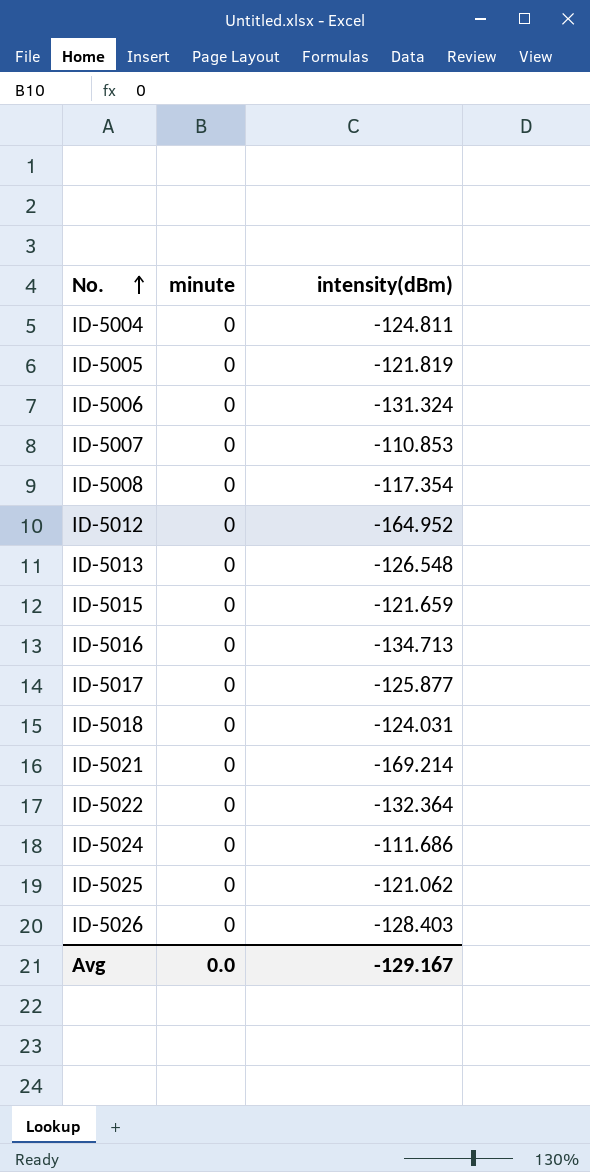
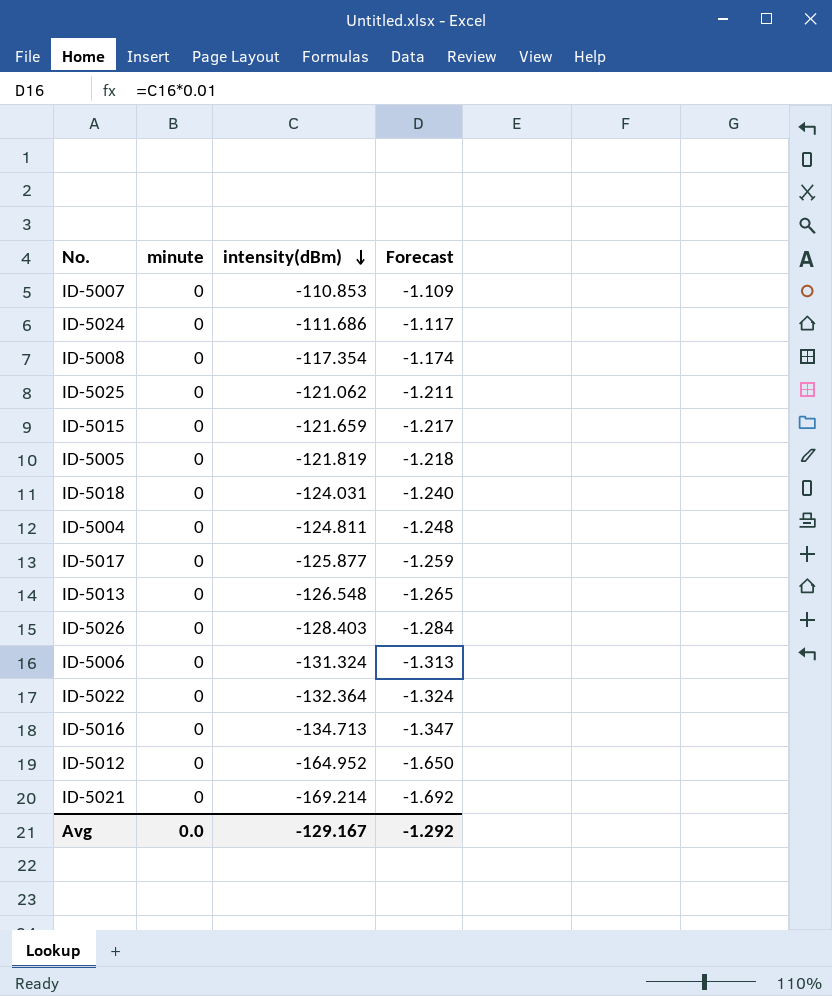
row order: No. ascending -> intensity(dBm) descending
column Forecast | formula: none -> [intensity(dBm)] * 0.01

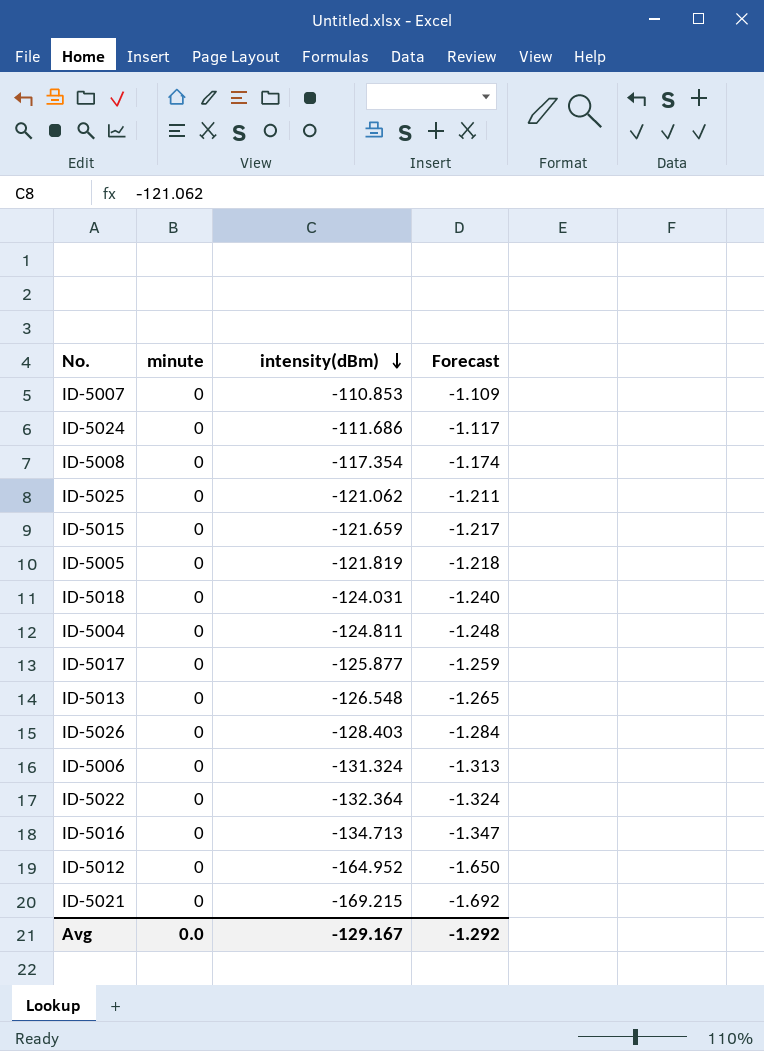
ID-5021 | intensity(dBm): -169.214 -> -169.215

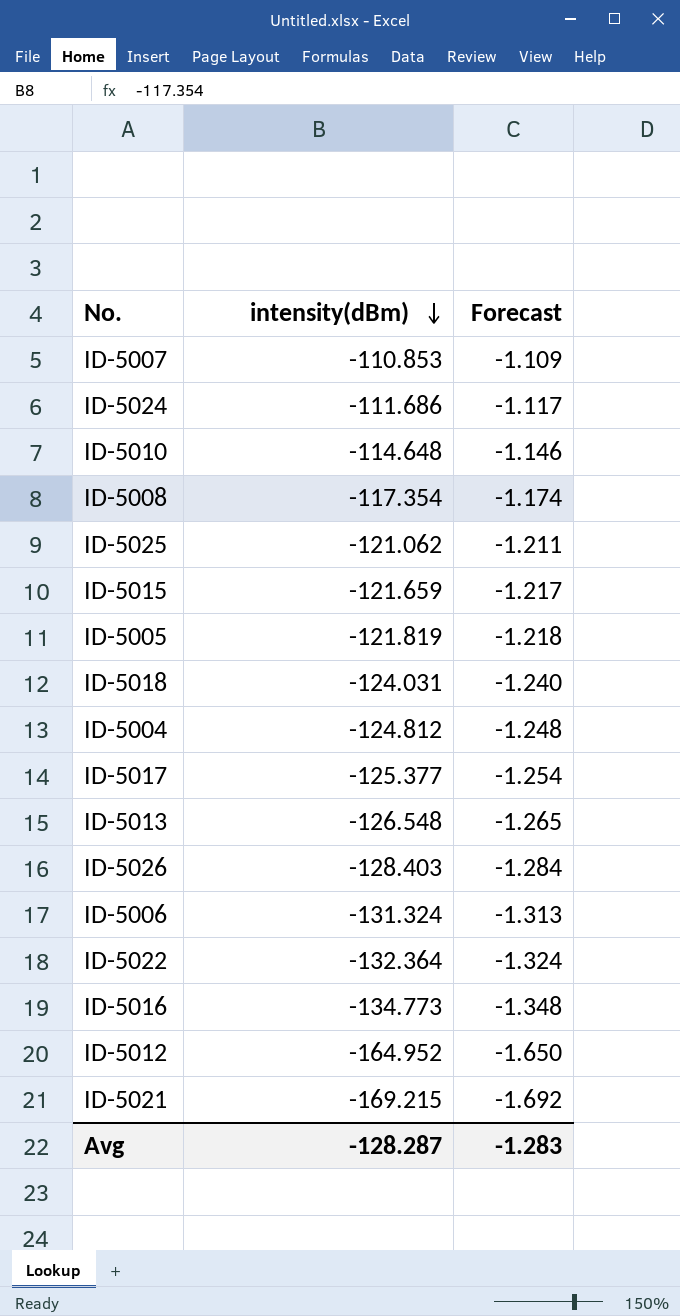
column minute | position: 2 -> none
row ID-5010: none -> -114.648 | -1.146
ID-5004 | intensity(dBm): -124.811 -> -124.812
ID-5017 | intensity(dBm): -125.877 -> -125.377
ID-5017 | Forecast: -1.259 -> -1.254
ID-5016 | intensity(dBm): -134.713 -> -134.773
ID-5016 | Forecast: -1.347 -> -1.348
Avg | intensity(dBm): -129.167 -> -128.287
Avg | Forecast: -1.292 -> -1.283

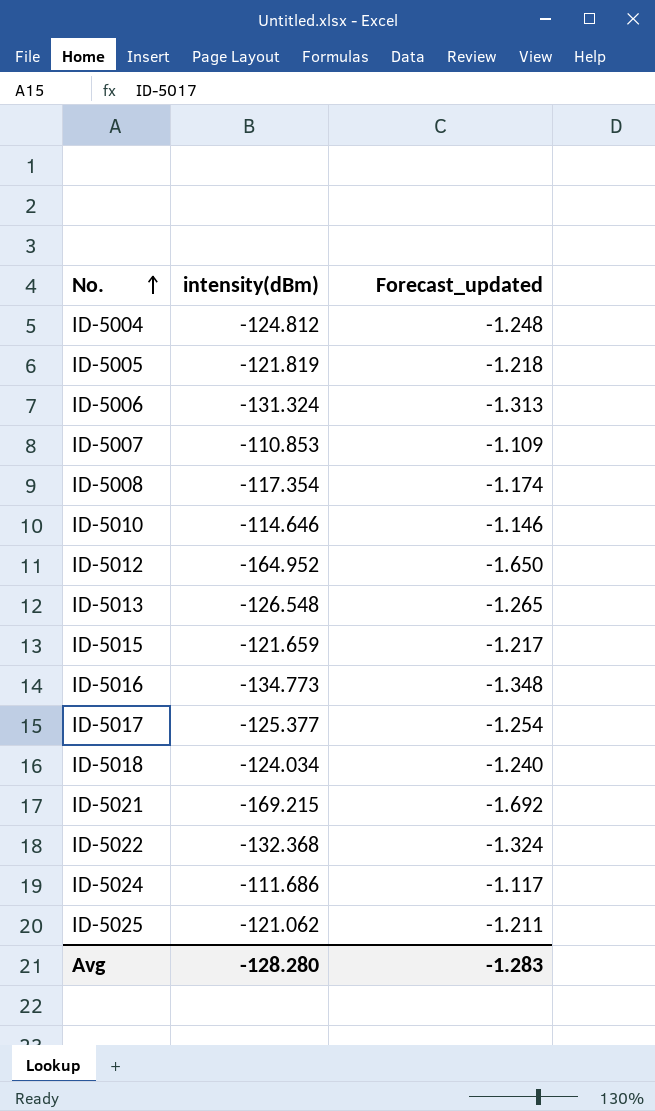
row order: intensity(dBm) descending -> No. ascending
column name: Forecast -> Forecast_updated
row ID-5026: -128.403 | -1.284 -> none
ID-5010 | intensity(dBm): -114.648 -> -114.646
ID-5018 | intensity(dBm): -124.031 -> -124.034
ID-5022 | intensity(dBm): -132.364 -> -132.368
Avg | intensity(dBm): -128.287 -> -128.280

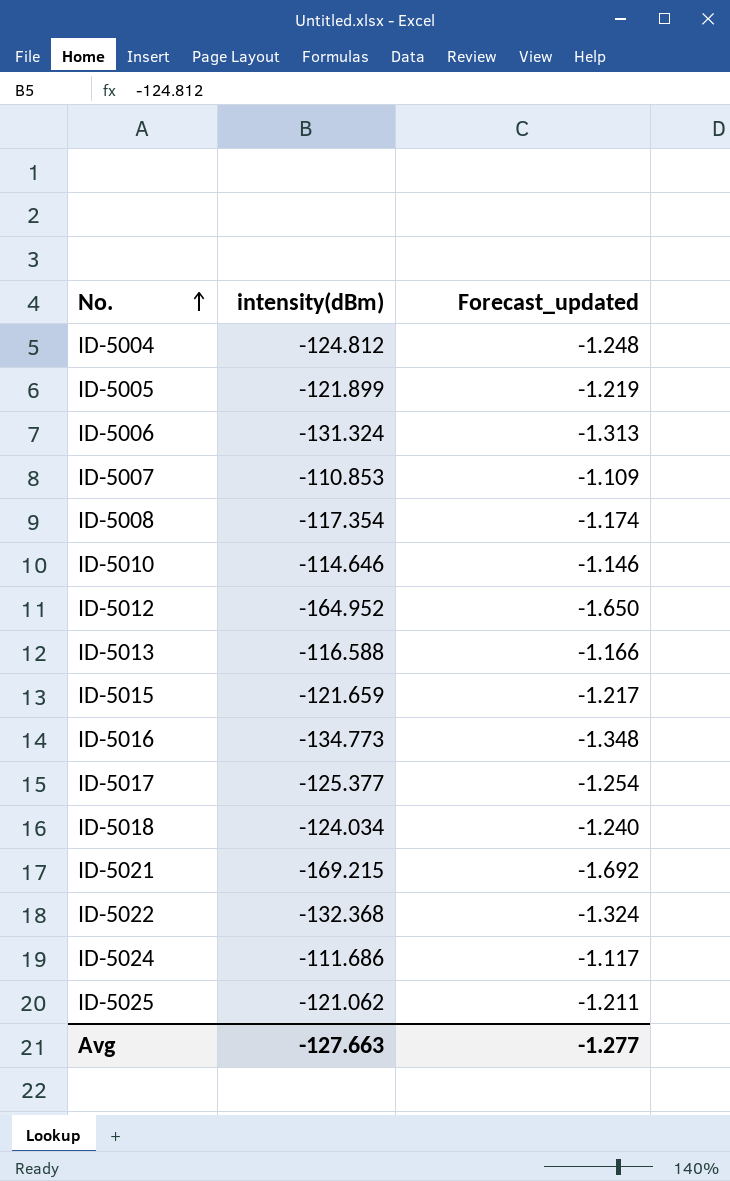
ID-5005 | intensity(dBm): -121.819 -> -121.899
ID-5005 | Forecast_updated: -1.218 -> -1.219
ID-5013 | intensity(dBm): -126.548 -> -116.588
ID-5013 | Forecast_updated: -1.265 -> -1.166
Avg | intensity(dBm): -128.280 -> -127.663
Avg | Forecast_updated: -1.283 -> -1.277

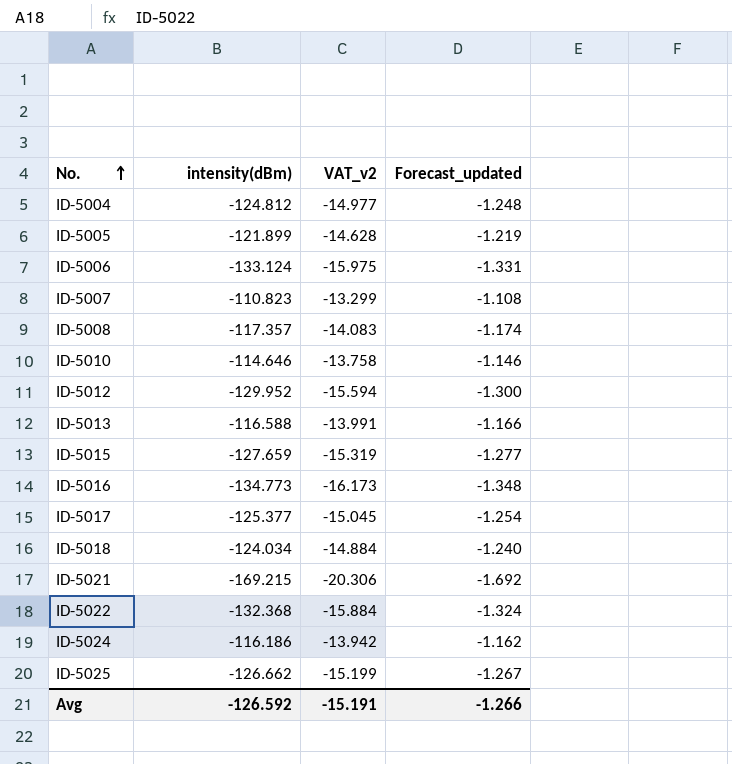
column VAT_v2 | formula: none -> [intensity(dBm)] * 0.12
ID-5006 | intensity(dBm): -131.324 -> -133.124
ID-5006 | Forecast_updated: -1.313 -> -1.331
ID-5007 | intensity(dBm): -110.853 -> -110.823
ID-5007 | Forecast_updated: -1.109 -> -1.108
ID-5008 | intensity(dBm): -117.354 -> -117.357
ID-5012 | intensity(dBm): -164.952 -> -129.952
ID-5012 | Forecast_updated: -1.650 -> -1.300
ID-5015 | intensity(dBm): -121.659 -> -127.659
ID-5015 | Forecast_updated: -1.217 -> -1.277
ID-5024 | intensity(dBm): -111.686 -> -116.186
ID-5024 | Forecast_updated: -1.117 -> -1.162
ID-5025 | intensity(dBm): -121.062 -> -126.662
ID-5025 | Forecast_updated: -1.211 -> -1.267
Avg | intensity(dBm): -127.663 -> -126.592
Avg | Forecast_updated: -1.277 -> -1.266

